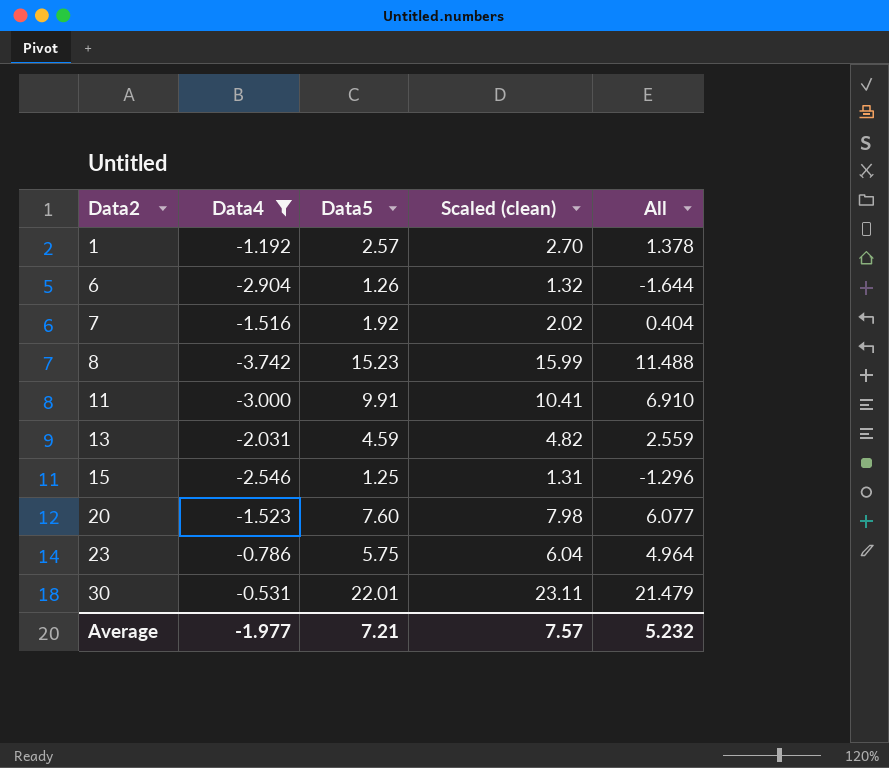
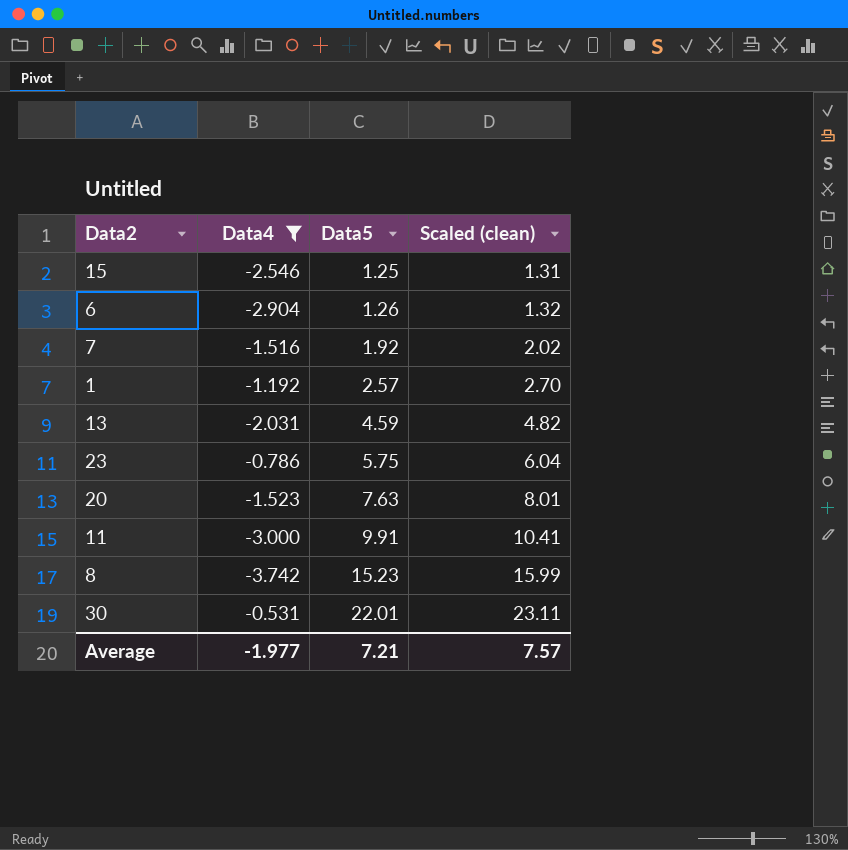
row order: Data2 ascending -> Data5 ascending
column All | formula: [Data4] + [Data5] -> none
20 | Data5: 7.60 -> 7.63
20 | Scaled (clean): 7.98 -> 8.01

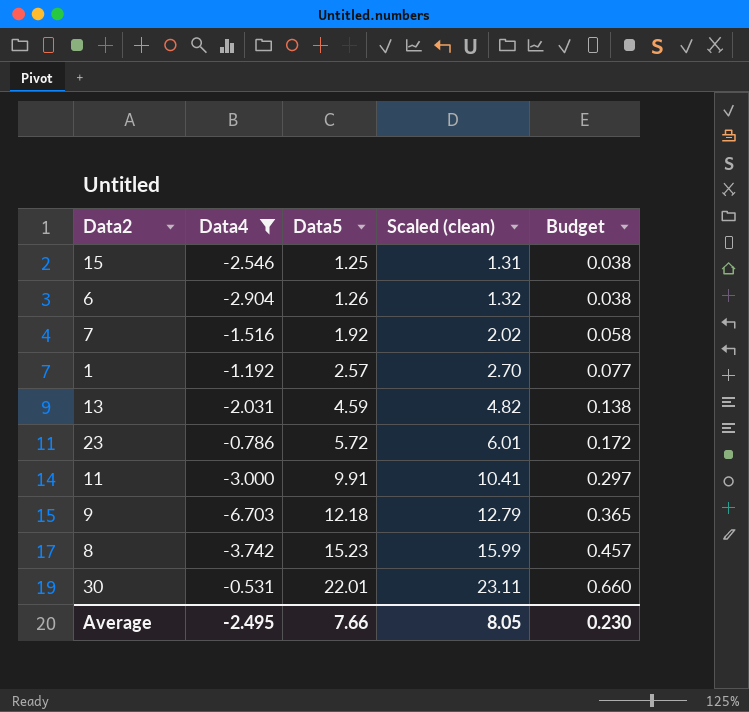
column Budget | formula: none -> [Data5] * 0.03
row 20: -1.523 | 7.63 | 8.01 -> none
23 | Data5: 5.75 -> 5.72
23 | Scaled (clean): 6.04 -> 6.01
row 9: none -> -6.703 | 12.18 | 12.79 | 0.365
Average | Data4: -1.977 -> -2.495
Average | Data5: 7.21 -> 7.66
Average | Scaled (clean): 7.57 -> 8.05

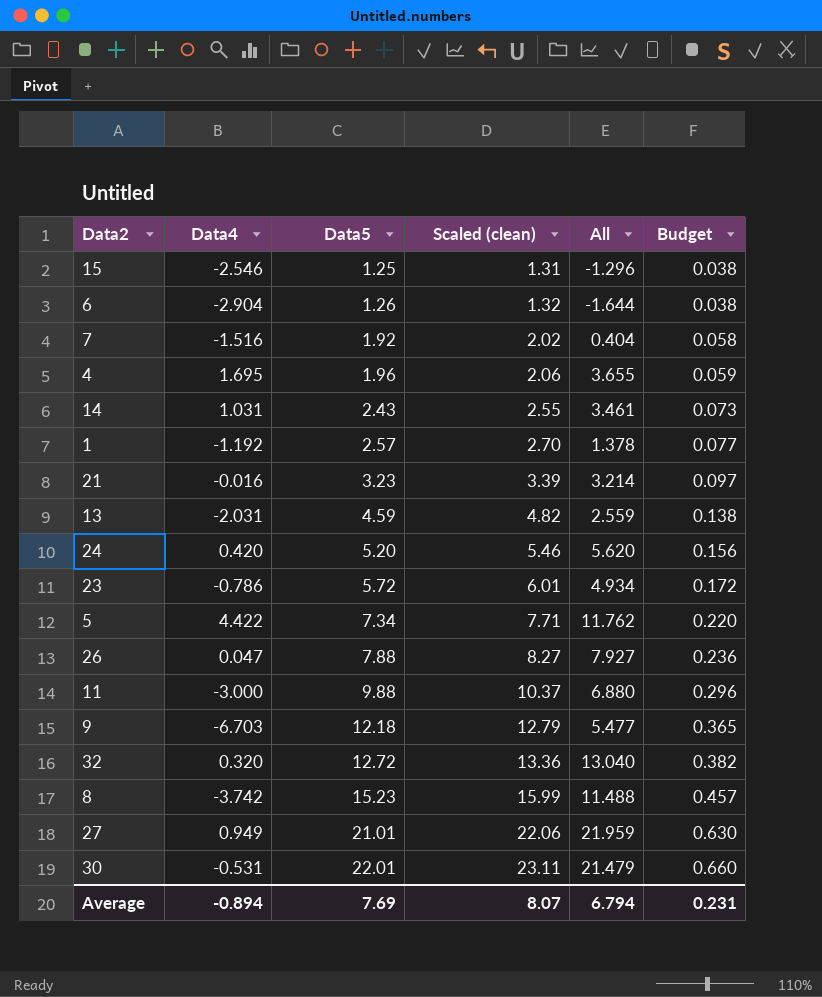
filter: Data4 <= -0.531 -> none
column All | formula: none -> [Data4] + [Data5]
11 | Data5: 9.91 -> 9.88
11 | Scaled (clean): 10.41 -> 10.37
11 | Budget: 0.297 -> 0.296
Average | Data4: -2.495 -> -0.894
Average | Data5: 7.66 -> 7.69
Average | Scaled (clean): 8.05 -> 8.07
Average | Budget: 0.230 -> 0.231

